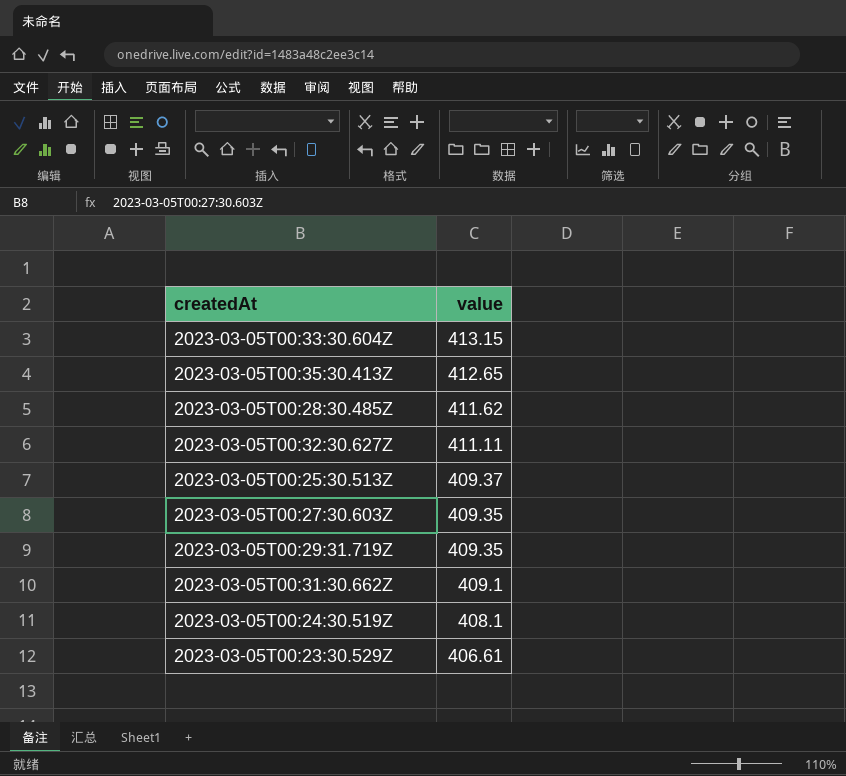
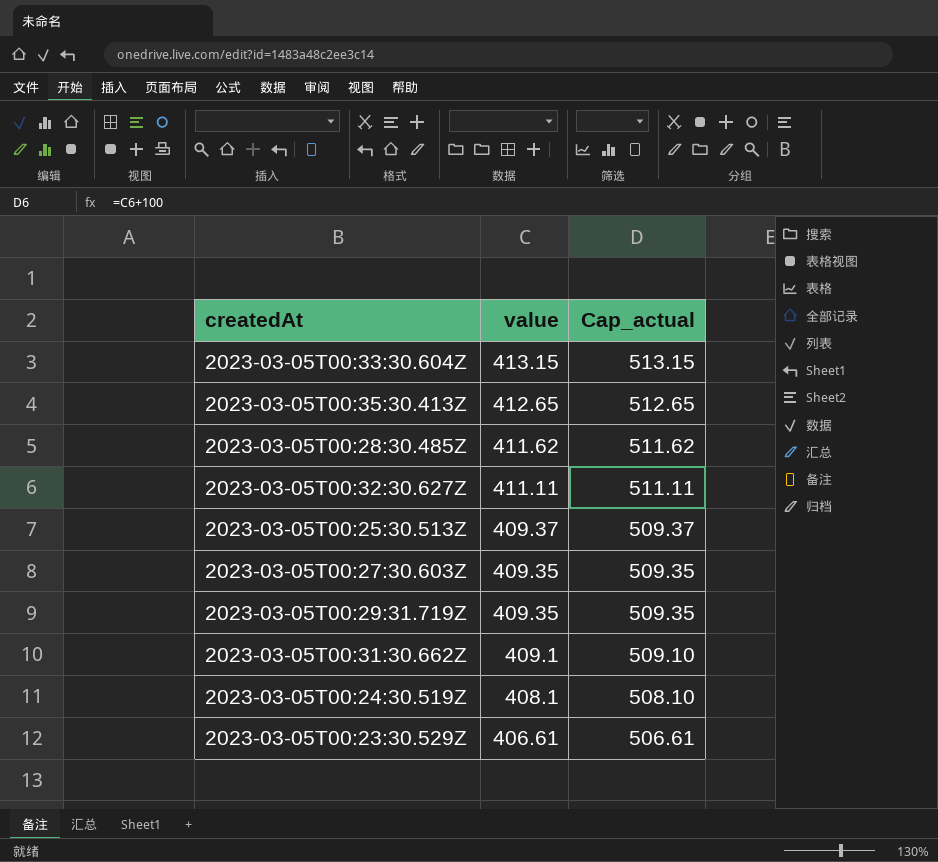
column Cap_actual | formula: none -> [value] + 100

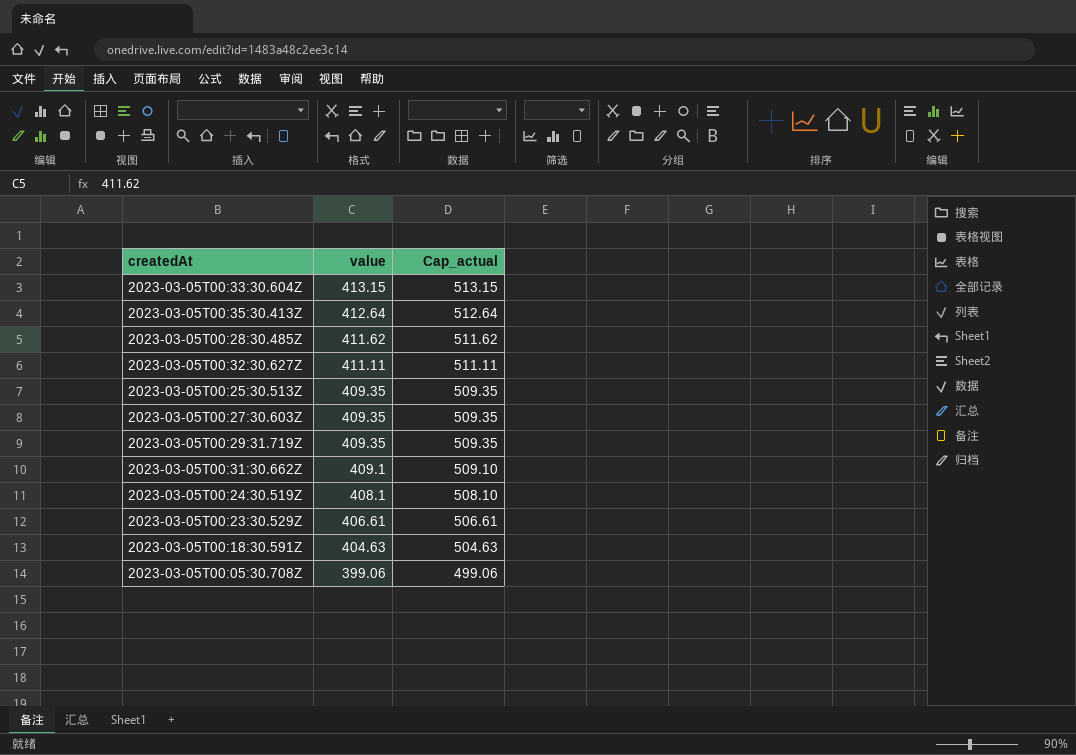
2023-03-05T00:35:30.413Z | value: 412.65 -> 412.64
2023-03-05T00:35:30.413Z | Cap_actual: 512.65 -> 512.64
2023-03-05T00:25:30.513Z | value: 409.37 -> 409.35
2023-03-05T00:25:30.513Z | Cap_actual: 509.37 -> 509.35
row 2023-03-05T00:18:30.591Z: none -> 404.63 | 504.63
row 2023-03-05T00:05:30.708Z: none -> 399.06 | 499.06

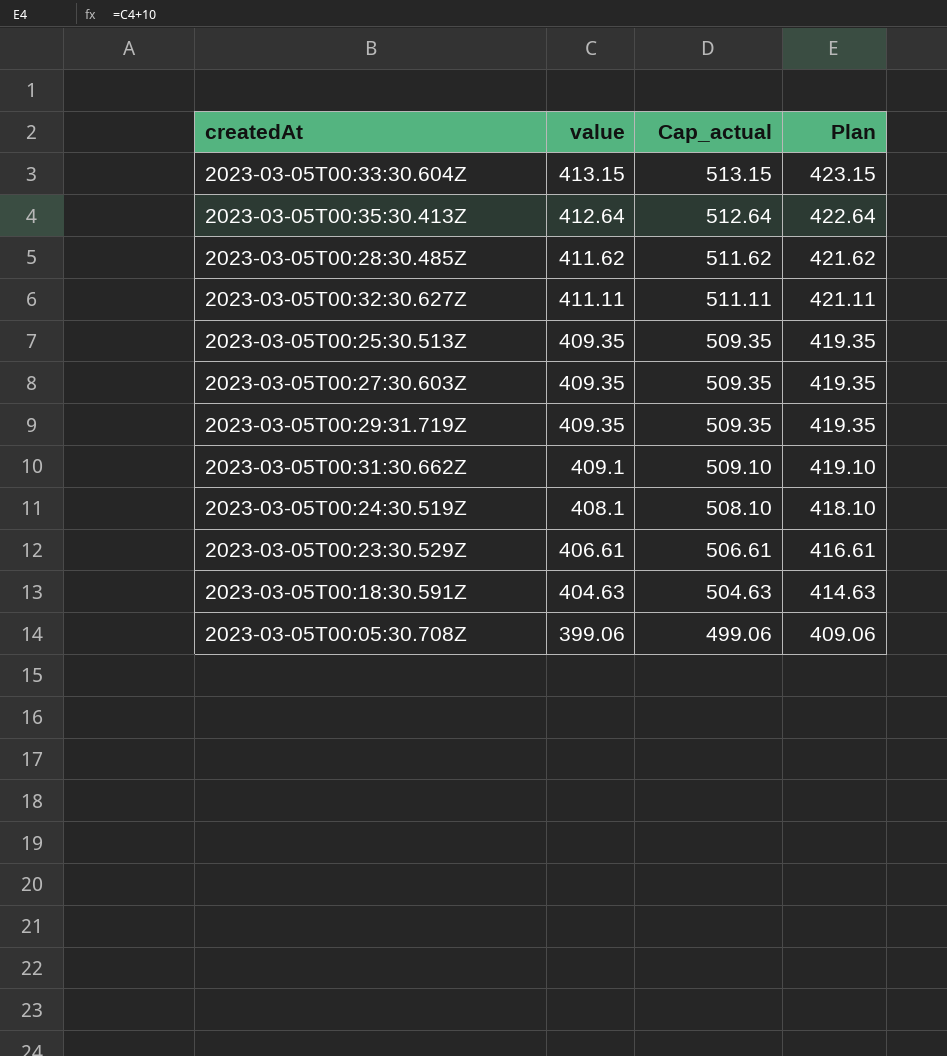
column Plan | formula: none -> [value] + 10

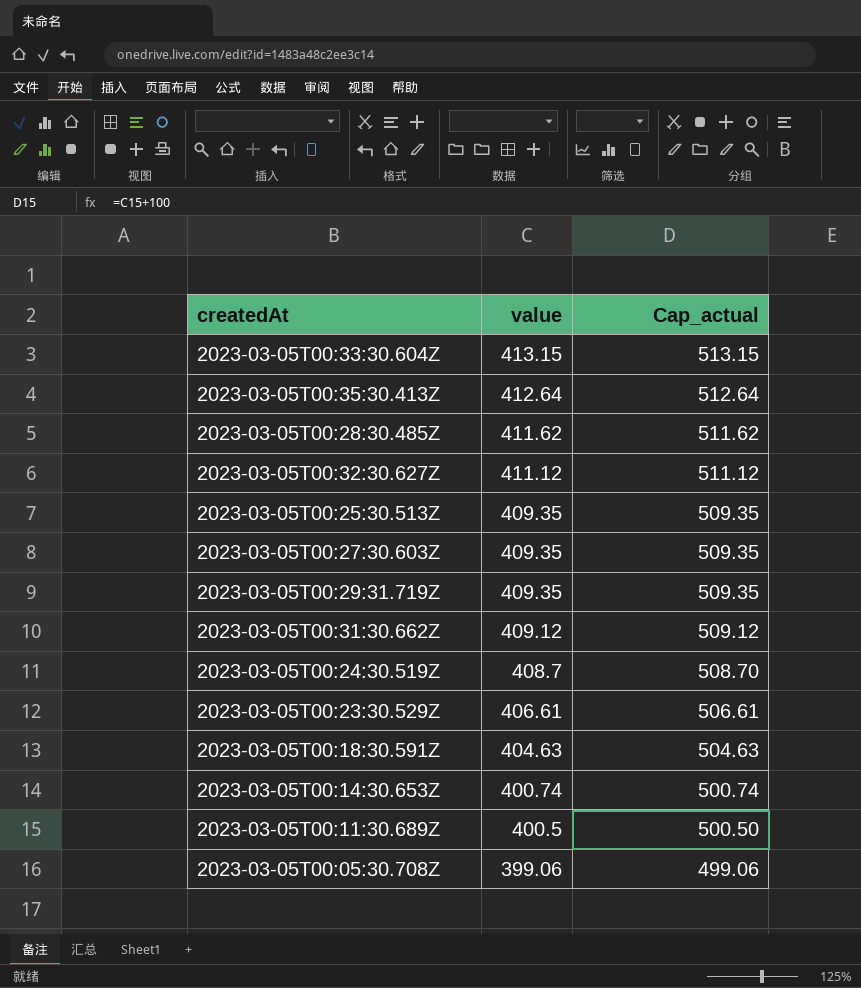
column Plan | formula: [value] + 10 -> none
2023-03-05T00:32:30.627Z | value: 411.11 -> 411.12
2023-03-05T00:32:30.627Z | Cap_actual: 511.11 -> 511.12
2023-03-05T00:31:30.662Z | value: 409.1 -> 409.12
2023-03-05T00:31:30.662Z | Cap_actual: 509.10 -> 509.12
2023-03-05T00:24:30.519Z | value: 408.1 -> 408.7
2023-03-05T00:24:30.519Z | Cap_actual: 508.10 -> 508.70
row 2023-03-05T00:14:30.653Z: none -> 400.74 | 500.74
row 2023-03-05T00:11:30.689Z: none -> 400.5 | 500.50

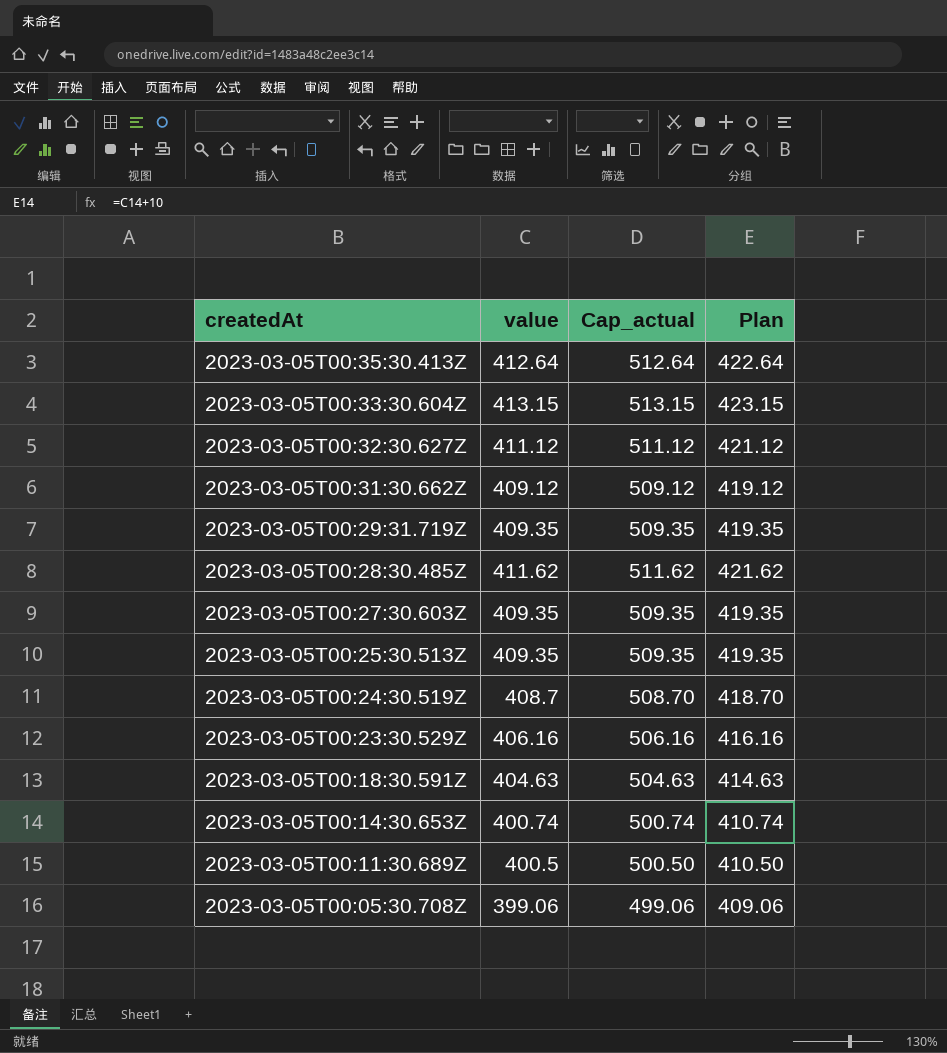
row order: value descending -> createdAt descending
column Plan | formula: none -> [value] + 10
2023-03-05T00:23:30.529Z | value: 406.61 -> 406.16
2023-03-05T00:23:30.529Z | Cap_actual: 506.61 -> 506.16

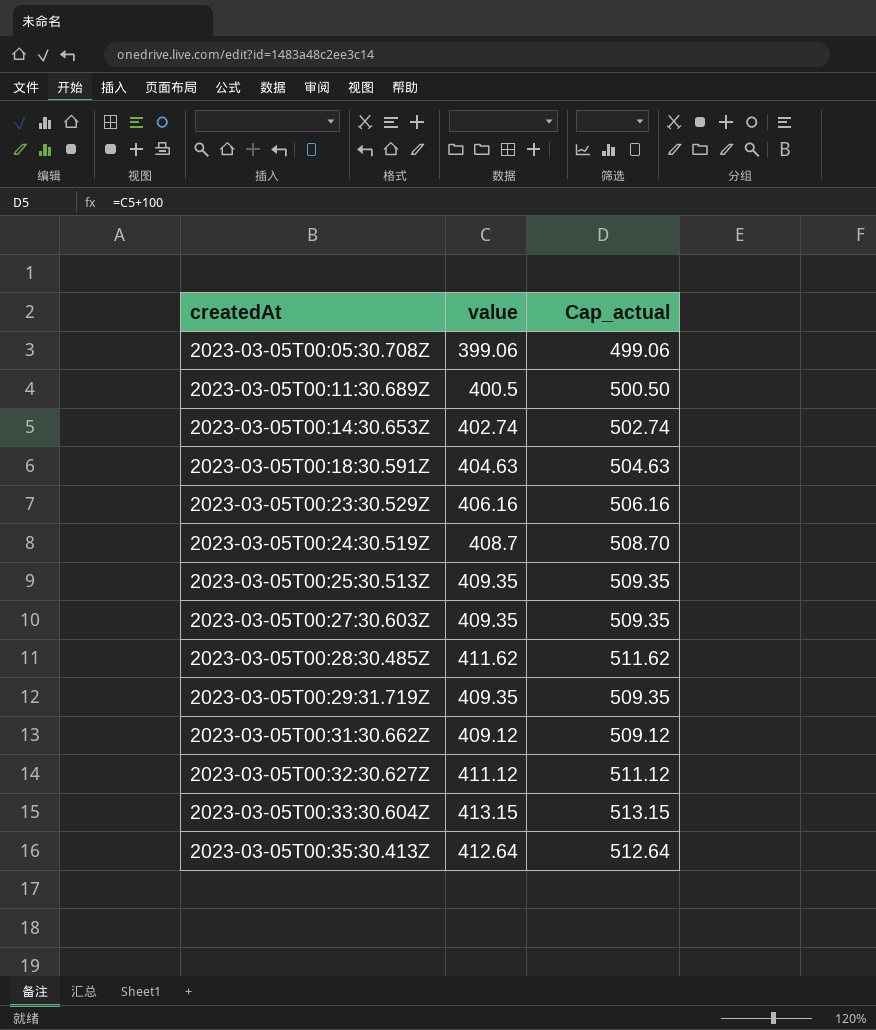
row order: createdAt descending -> createdAt ascending
column Plan | formula: [value] + 10 -> none
2023-03-05T00:14:30.653Z | value: 400.74 -> 402.74
2023-03-05T00:14:30.653Z | Cap_actual: 500.74 -> 502.74

